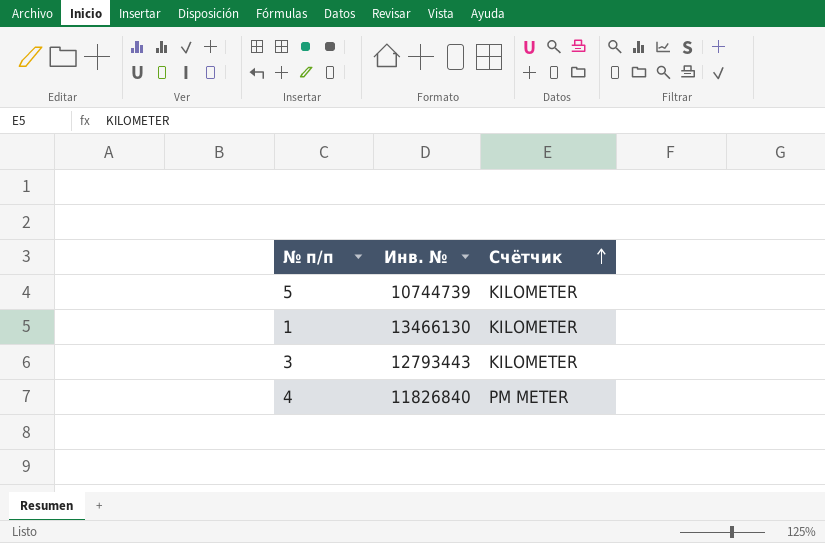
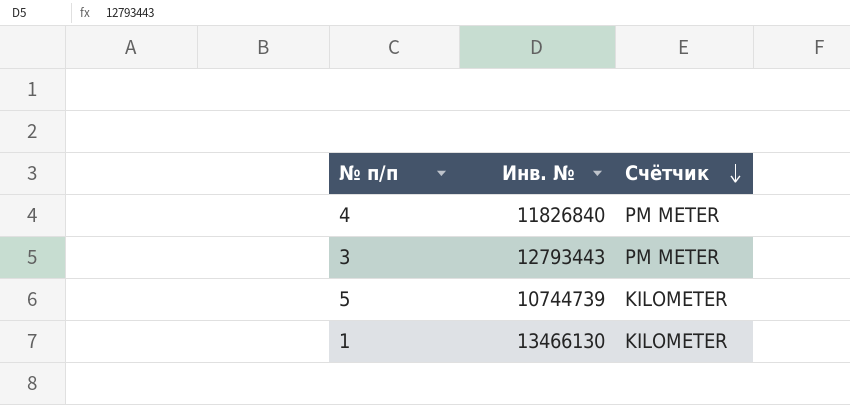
row order: Счётчик ascending -> Счётчик descending
3 | Счётчик: KILOMETER -> PM METER

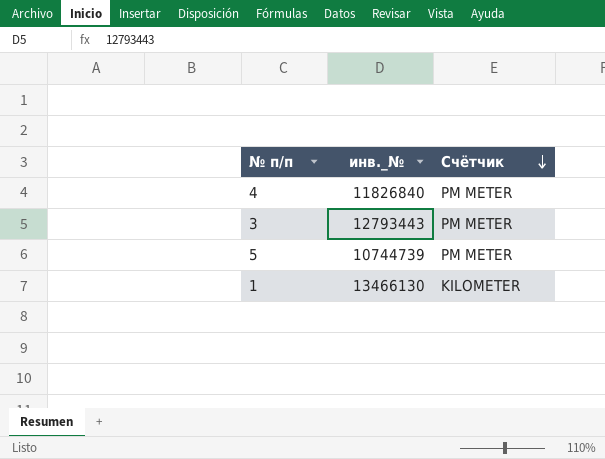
column name: Инв. № -> инв._№
5 | Счётчик: KILOMETER -> PM METER

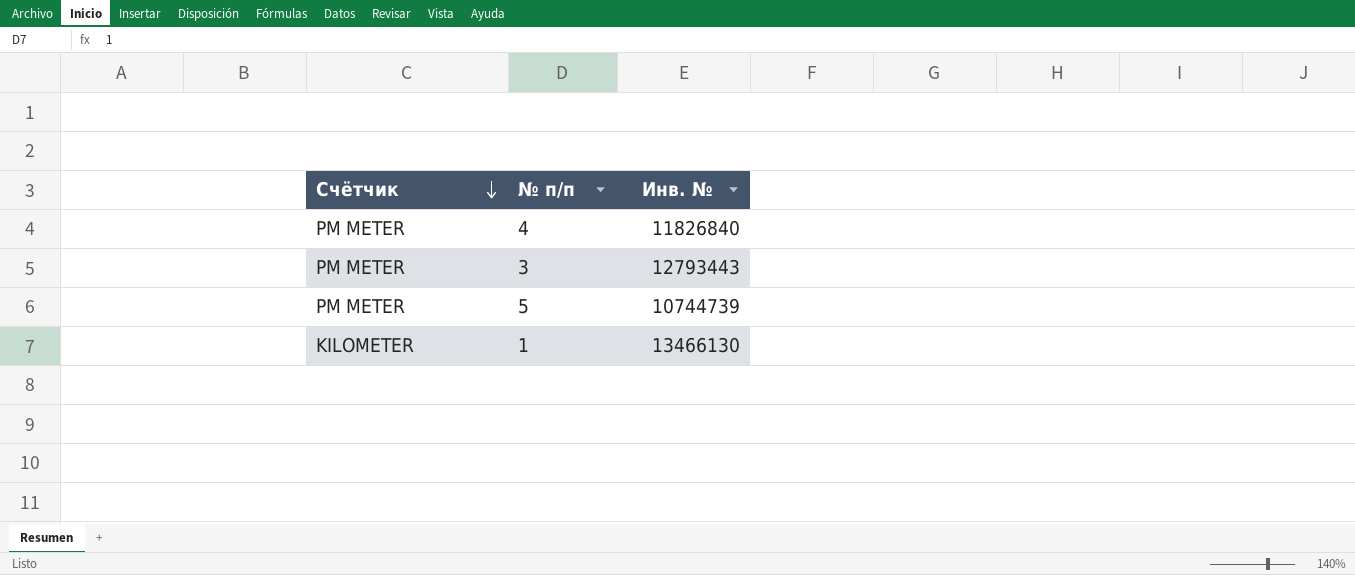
column Счётчик | position: 3 -> 1
column name: инв._№ -> Инв. №

